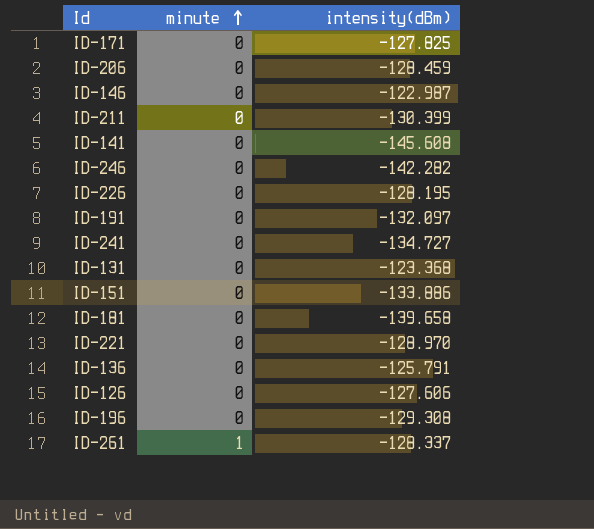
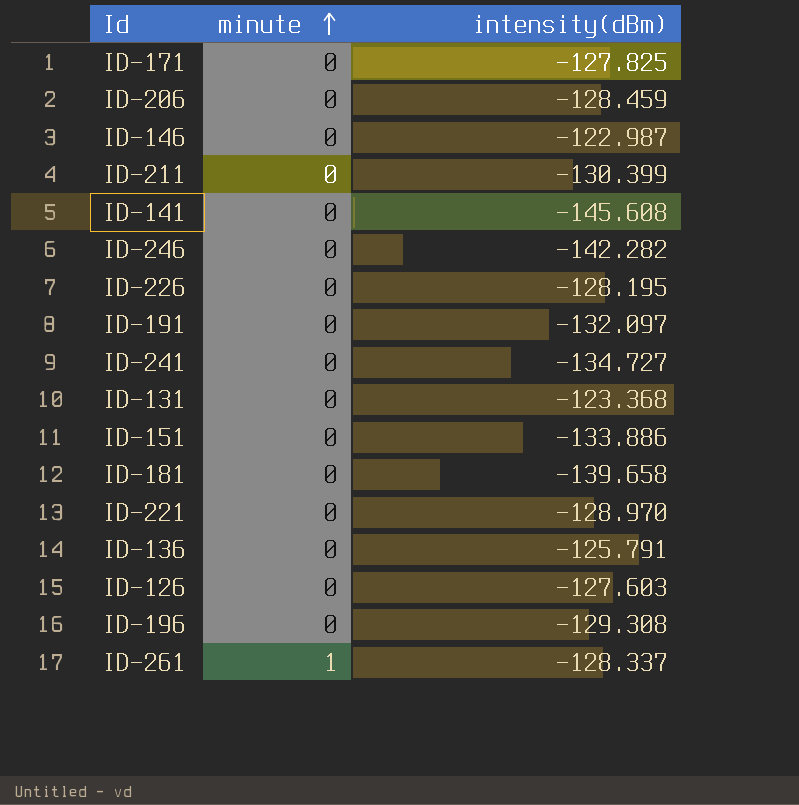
ID-126 | intensity(dBm): -127.606 -> -127.603

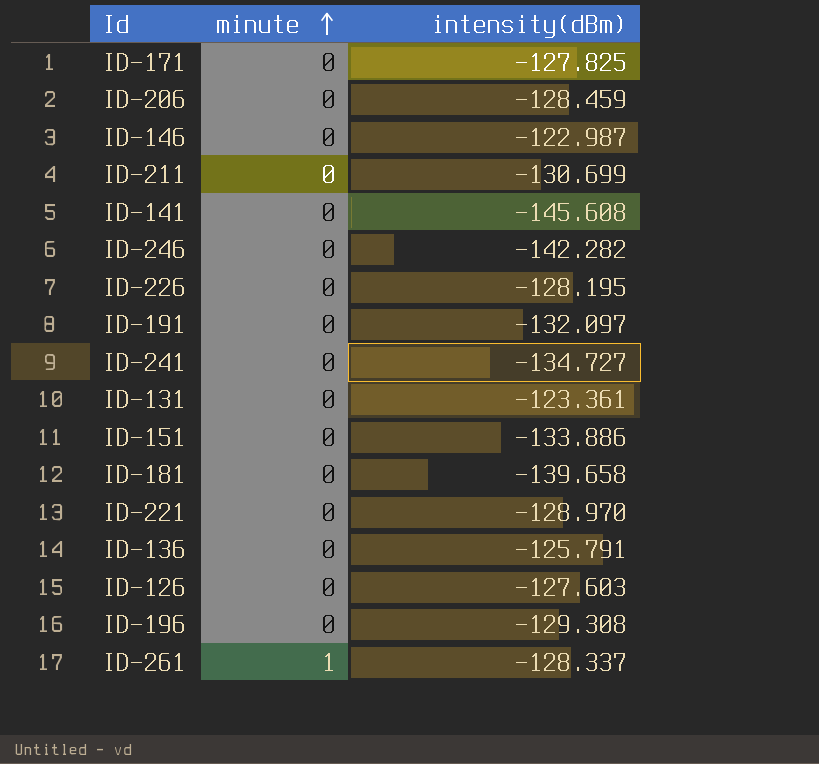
ID-211 | intensity(dBm): -130.399 -> -130.699
ID-131 | intensity(dBm): -123.368 -> -123.361

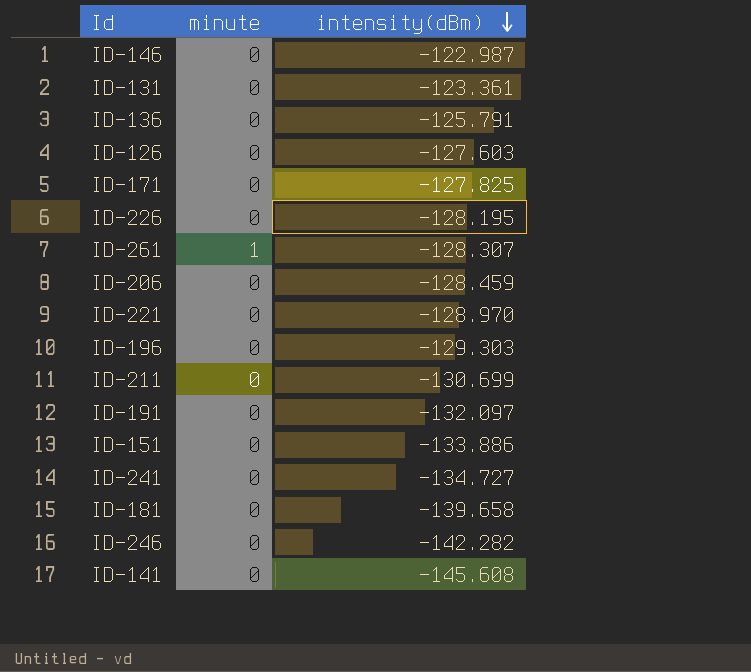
row order: minute ascending -> intensity(dBm) descending
ID-261 | intensity(dBm): -128.337 -> -128.307
ID-196 | intensity(dBm): -129.308 -> -129.303

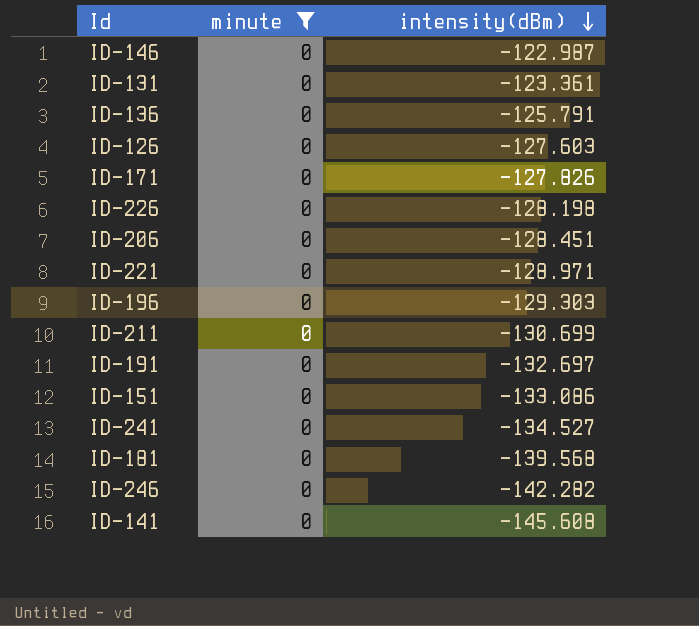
filter: none -> minute = 0
ID-171 | intensity(dBm): -127.825 -> -127.826
ID-226 | intensity(dBm): -128.195 -> -128.198
ID-206 | intensity(dBm): -128.459 -> -128.451
ID-221 | intensity(dBm): -128.970 -> -128.971
ID-191 | intensity(dBm): -132.097 -> -132.697
ID-151 | intensity(dBm): -133.886 -> -133.086
ID-241 | intensity(dBm): -134.727 -> -134.527
ID-181 | intensity(dBm): -139.658 -> -139.568

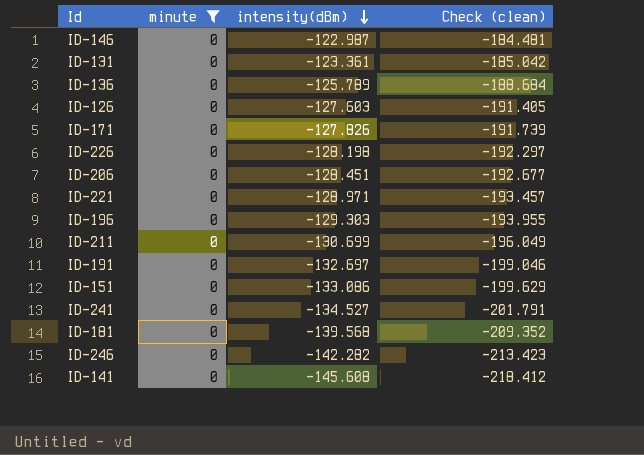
column Check (clean) | formula: none -> [intensity(dBm)] * 1.5
ID-136 | intensity(dBm): -125.791 -> -125.789

